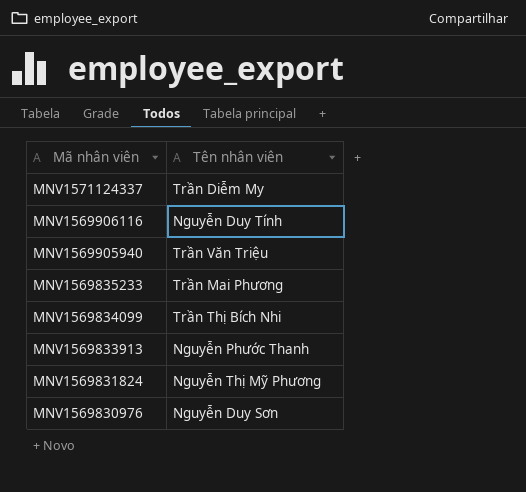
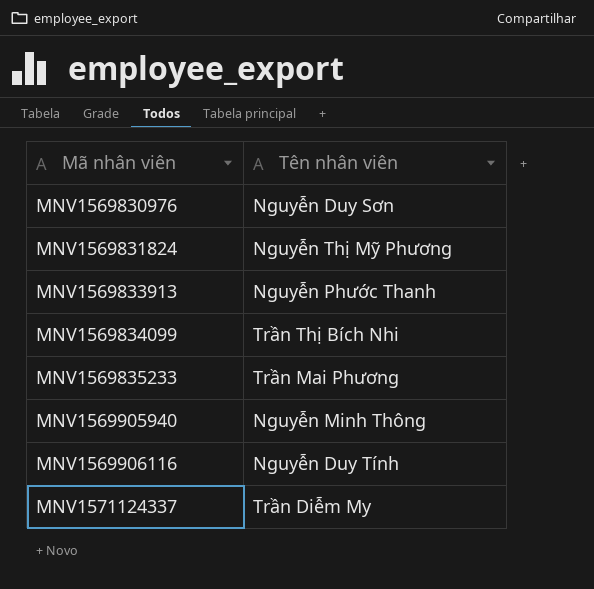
row order: Mã nhân viên descending -> Mã nhân viên ascending
MNV1569905940 | Tên nhân viên: Trần Văn Triệu -> Nguyễn Minh Thông

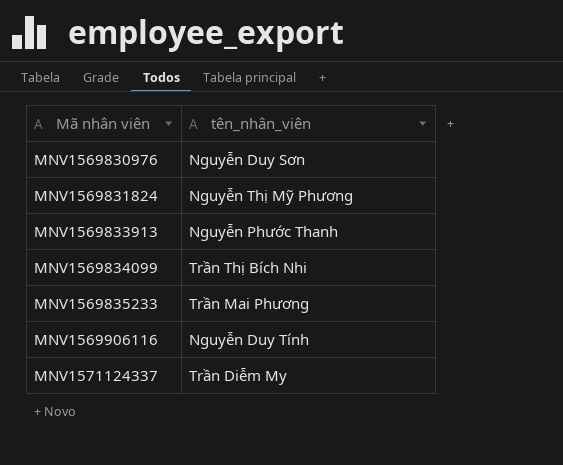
column name: Tên nhân viên -> tên_nhân_viên
row MNV1569905940: Nguyễn Minh Thông -> none

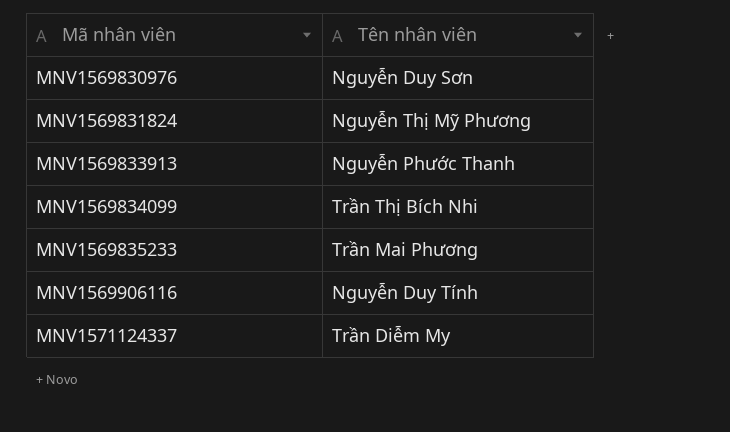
column name: tên_nhân_viên -> Tên nhân viên

